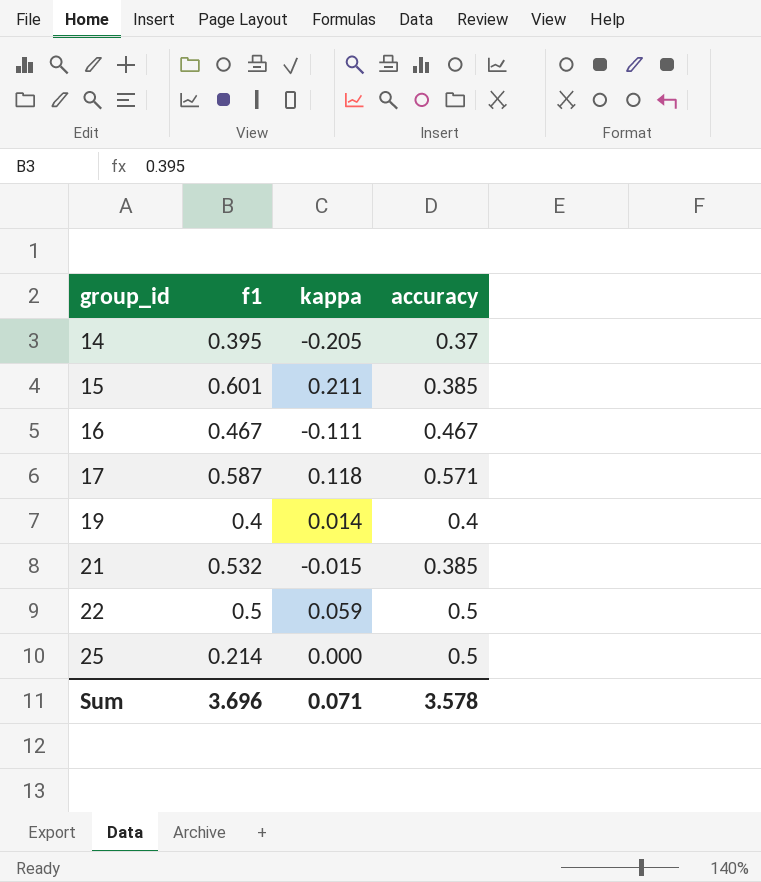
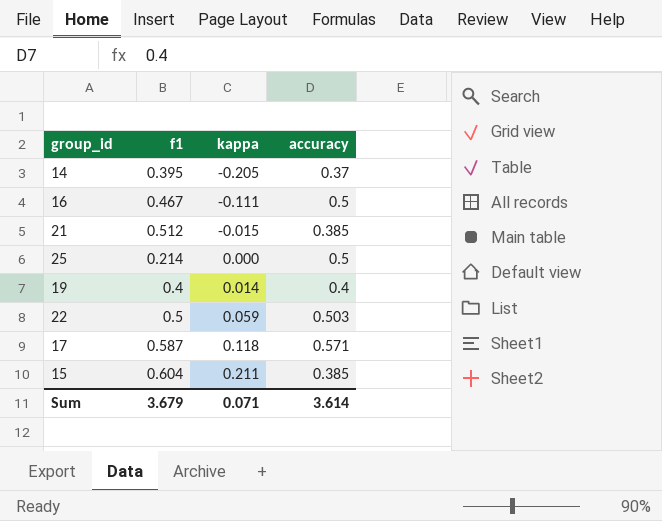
row order: group_id ascending -> kappa ascending
16 | accuracy: 0.467 -> 0.5
21 | f1: 0.532 -> 0.512
22 | accuracy: 0.5 -> 0.503
15 | f1: 0.601 -> 0.604
Sum | f1: 3.696 -> 3.679
Sum | accuracy: 3.578 -> 3.614

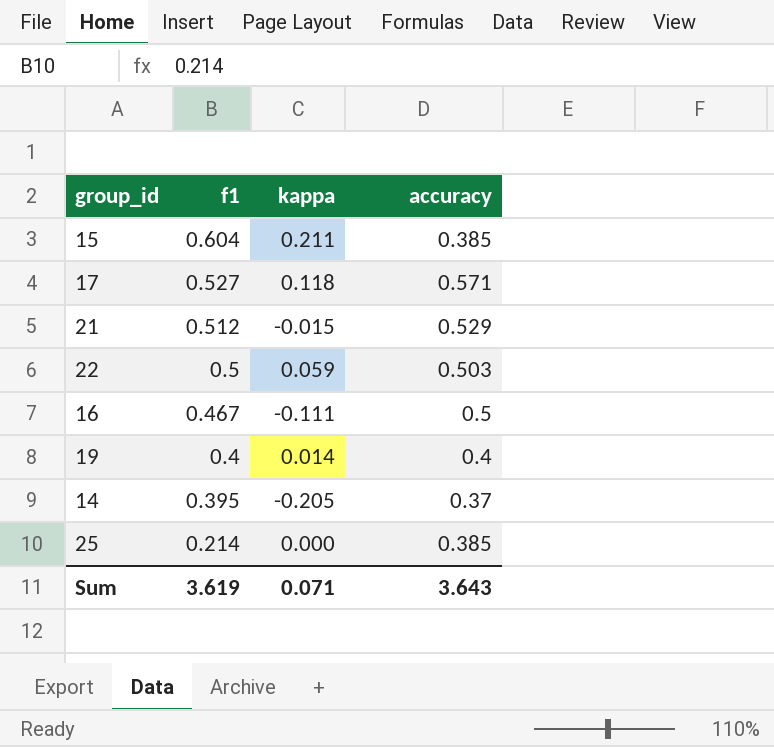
row order: kappa ascending -> f1 descending
17 | f1: 0.587 -> 0.527
21 | accuracy: 0.385 -> 0.529
25 | accuracy: 0.5 -> 0.385
Sum | f1: 3.679 -> 3.619
Sum | accuracy: 3.614 -> 3.643

